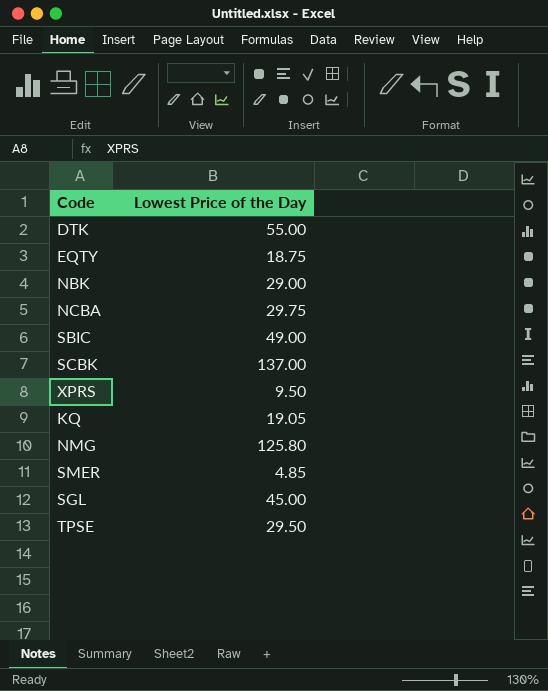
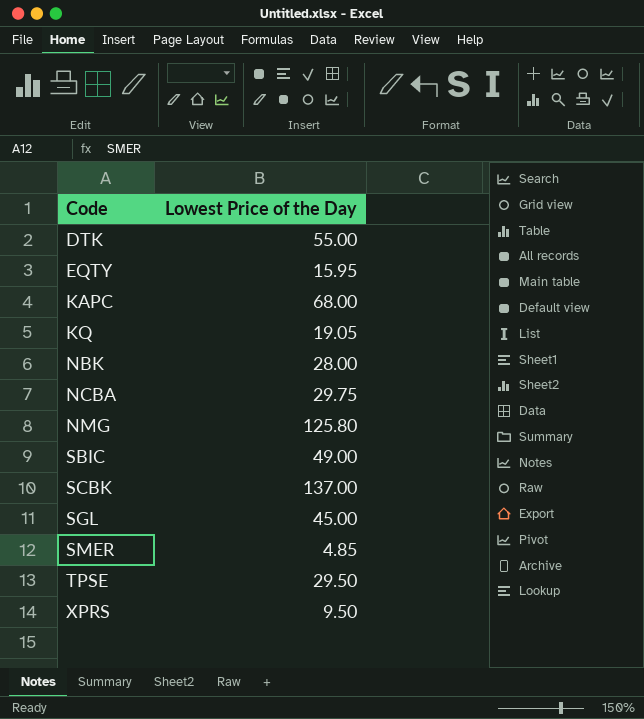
row order: none -> Code ascending
EQTY | Lowest Price of the Day: 18.75 -> 15.95
row KAPC: none -> 68.00
NBK | Lowest Price of the Day: 29.00 -> 28.00

